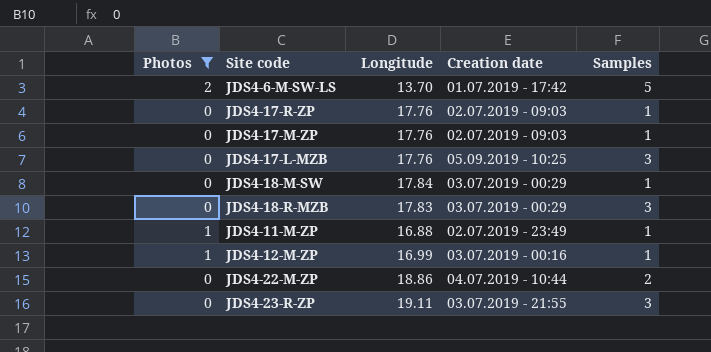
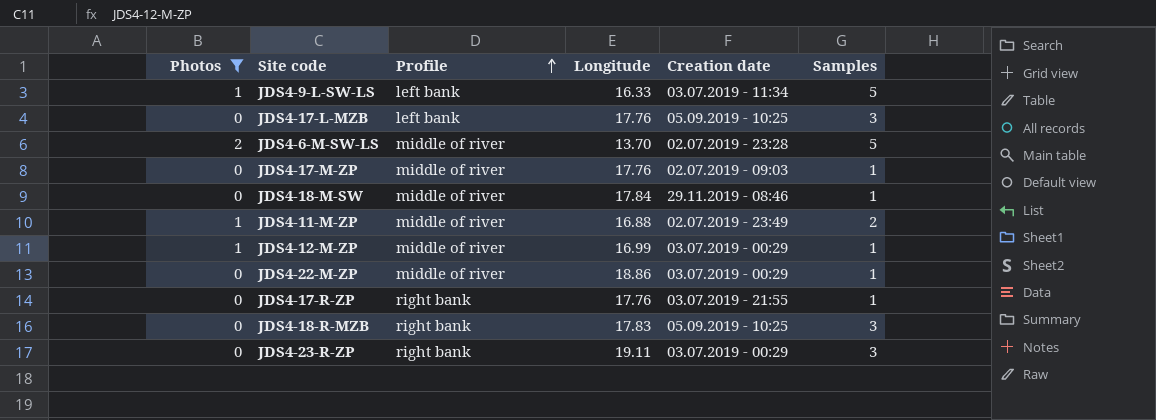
row order: none -> Profile ascending
column Profile | position: none -> 3
row JDS4-9-L-SW-LS: none -> 1 | left bank | 16.33 | 03.07.2019 - 11:34 | 5
JDS4-6-M-SW-LS | Creation date: 01.07.2019 - 17:42 -> 02.07.2019 - 23:28
JDS4-18-M-SW | Creation date: 03.07.2019 - 00:29 -> 29.11.2019 - 08:46
JDS4-11-M-ZP | Samples: 1 -> 2
JDS4-12-M-ZP | Creation date: 03.07.2019 - 00:16 -> 03.07.2019 - 00:29
JDS4-22-M-ZP | Creation date: 04.07.2019 - 10:44 -> 03.07.2019 - 00:29
JDS4-22-M-ZP | Samples: 2 -> 1
JDS4-17-R-ZP | Creation date: 02.07.2019 - 09:03 -> 03.07.2019 - 21:55
JDS4-18-R-MZB | Creation date: 03.07.2019 - 00:29 -> 05.09.2019 - 10:25
JDS4-23-R-ZP | Creation date: 03.07.2019 - 21:55 -> 03.07.2019 - 00:29

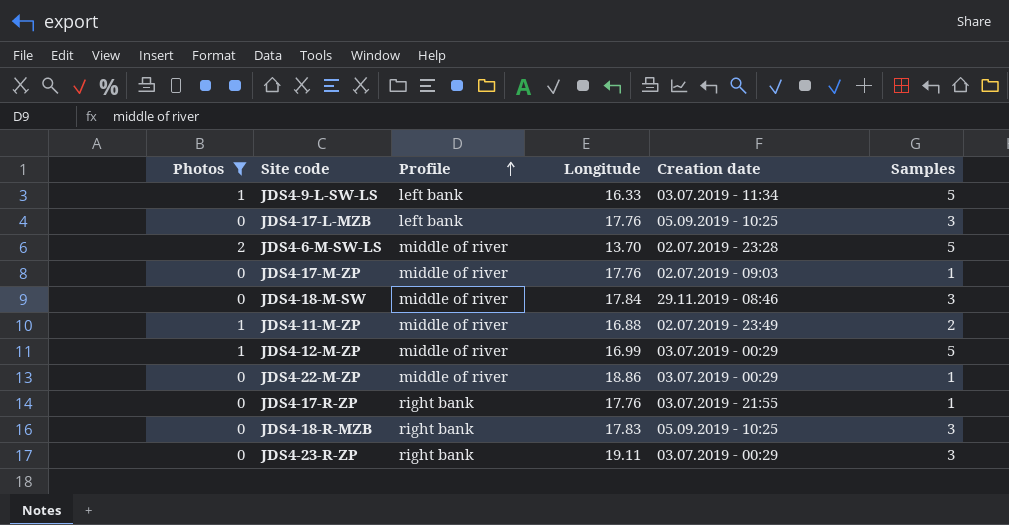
JDS4-18-M-SW | Samples: 1 -> 3
JDS4-12-M-ZP | Samples: 1 -> 5

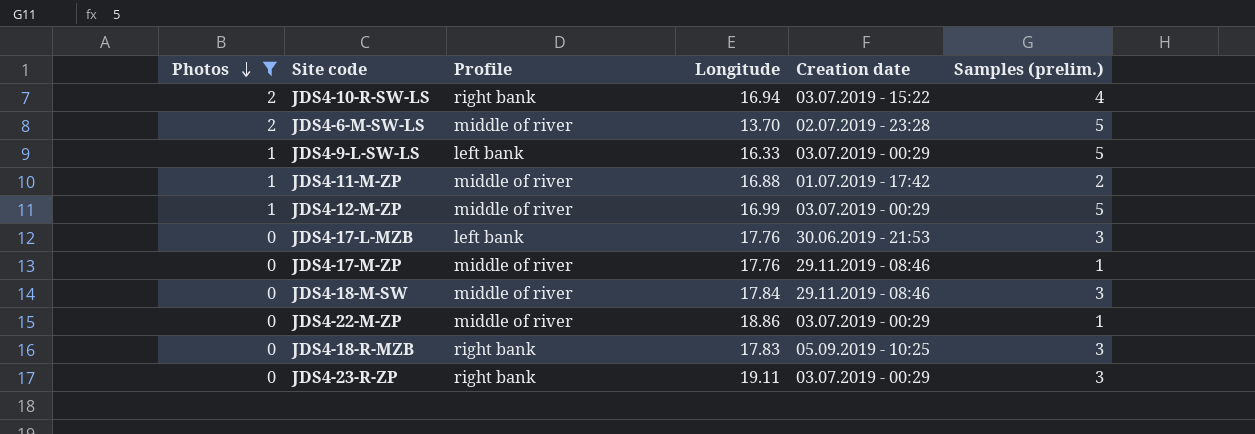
row order: Profile ascending -> Photos descending
column name: Samples -> Samples (prelim.)
row JDS4-17-R-ZP: 0 | right bank | 17.76 | 03.07.2019 - 21:55 | 1 -> none
row JDS4-10-R-SW-LS: none -> 2 | right bank | 16.94 | 03.07.2019 - 15:22 | 4
JDS4-9-L-SW-LS | Creation date: 03.07.2019 - 11:34 -> 03.07.2019 - 00:29
JDS4-11-M-ZP | Creation date: 02.07.2019 - 23:49 -> 01.07.2019 - 17:42
JDS4-17-L-MZB | Creation date: 05.09.2019 - 10:25 -> 30.06.2019 - 21:53
JDS4-17-M-ZP | Creation date: 02.07.2019 - 09:03 -> 29.11.2019 - 08:46

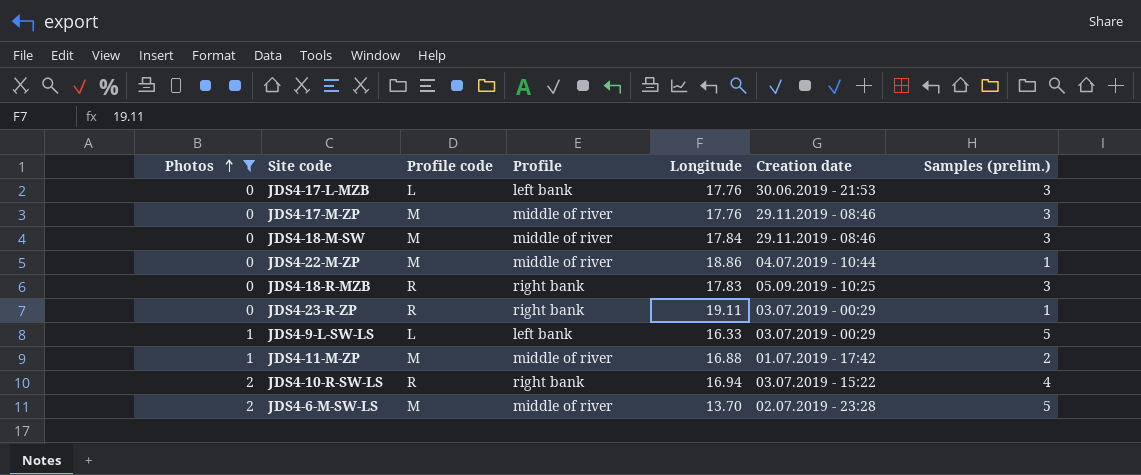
row order: Photos descending -> Photos ascending
column Profile code | position: none -> 3
row JDS4-12-M-ZP: 1 | middle of river | 16.99 | 03.07.2019 - 00:29 | 5 -> none
JDS4-17-M-ZP | Samples (prelim.): 1 -> 3
JDS4-22-M-ZP | Creation date: 03.07.2019 - 00:29 -> 04.07.2019 - 10:44
JDS4-23-R-ZP | Samples (prelim.): 3 -> 1

